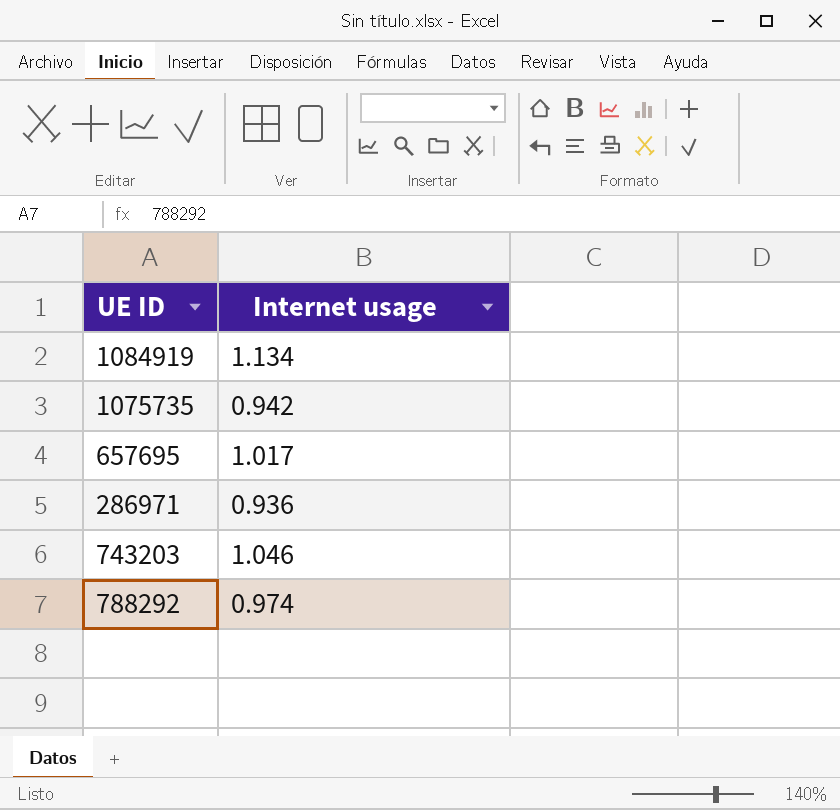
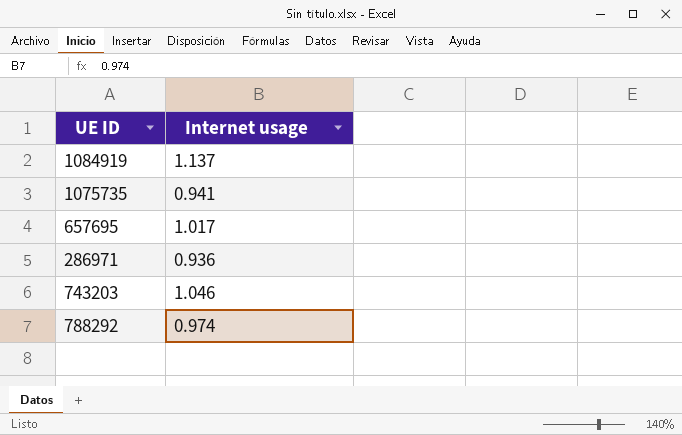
1084919 | Internet usage: 1.134 -> 1.137
1075735 | Internet usage: 0.942 -> 0.941

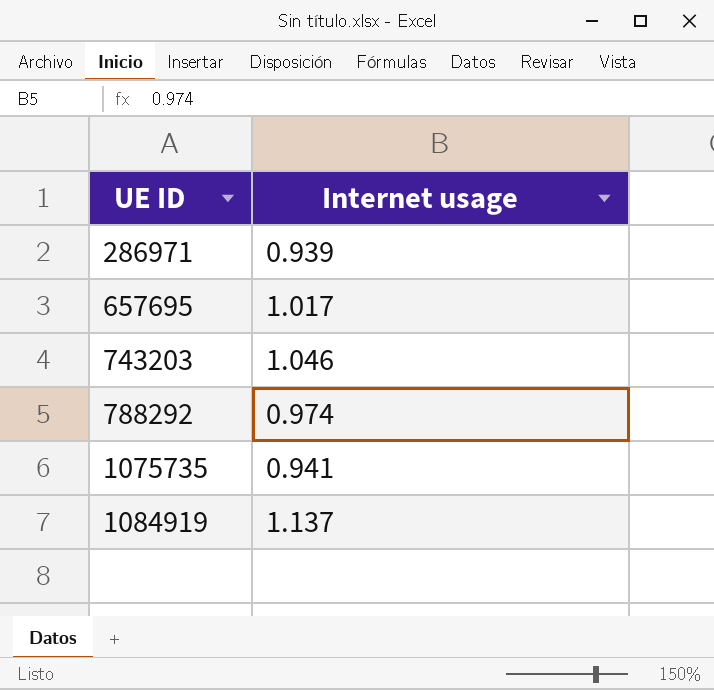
row order: none -> UE ID ascending
286971 | Internet usage: 0.936 -> 0.939

